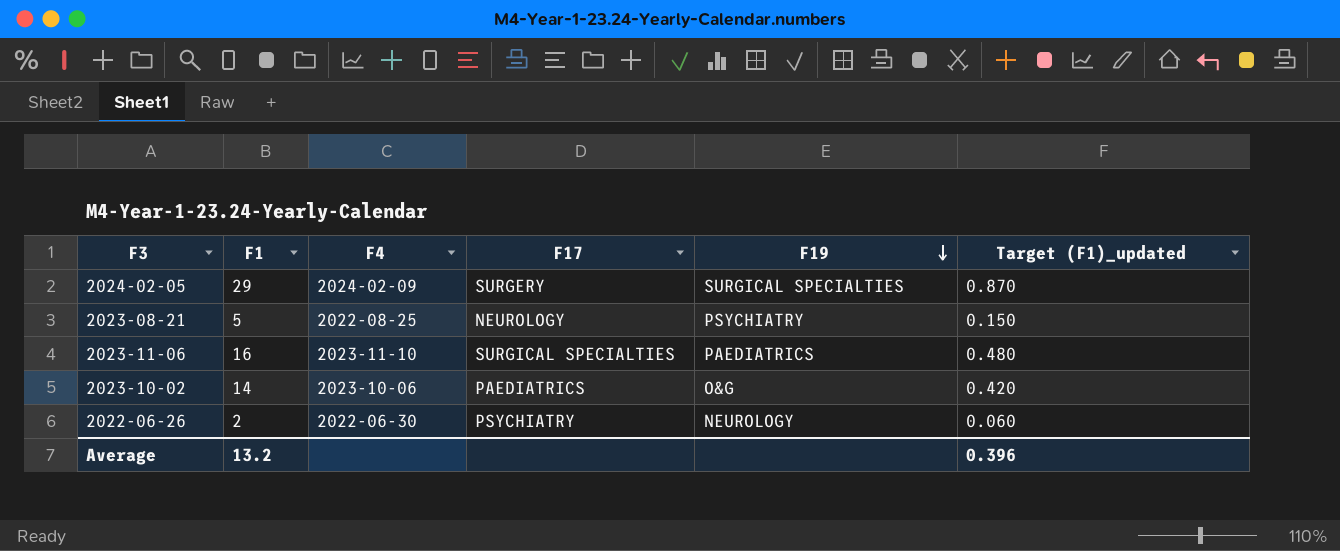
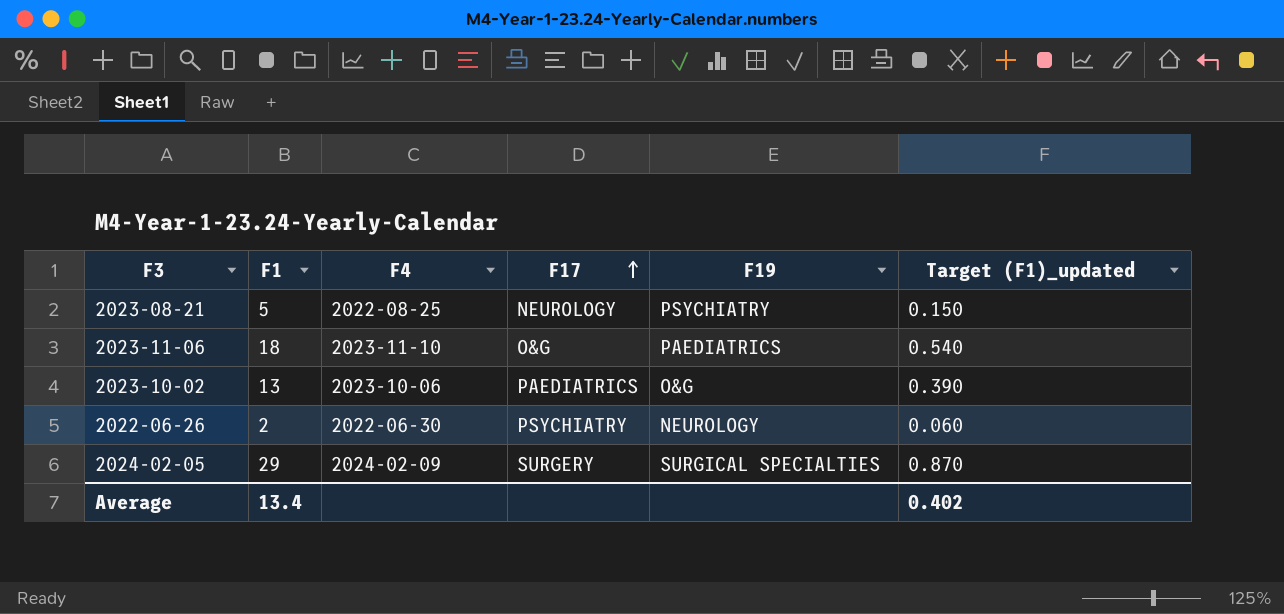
row order: F19 descending -> F17 ascending
2023-11-06 | F1: 16 -> 18
2023-11-06 | F17: SURGICAL SPECIALTIES -> O&G
2023-11-06 | Target (F1)_updated: 0.480 -> 0.540
2023-10-02 | F1: 14 -> 13
2023-10-02 | Target (F1)_updated: 0.420 -> 0.390
Average | F1: 13.2 -> 13.4
Average | Target (F1)_updated: 0.396 -> 0.402

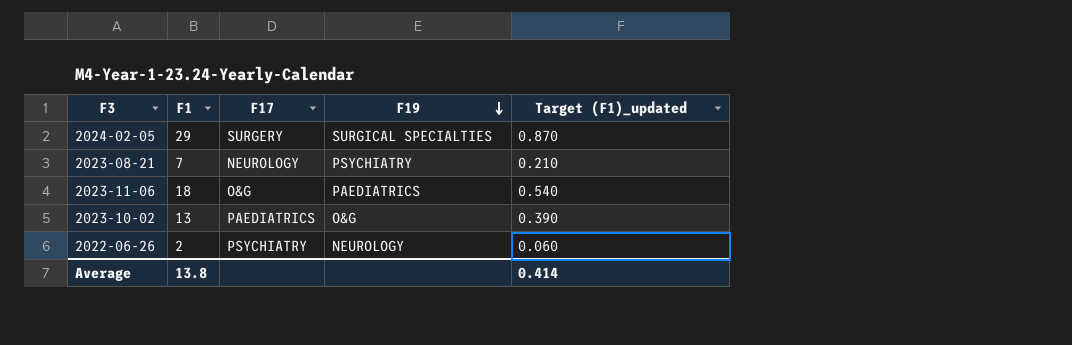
row order: F17 ascending -> F19 descending
column F4 | position: 3 -> none
2023-08-21 | F1: 5 -> 7
2023-08-21 | Target (F1)_updated: 0.150 -> 0.210
Average | F1: 13.4 -> 13.8
Average | Target (F1)_updated: 0.402 -> 0.414

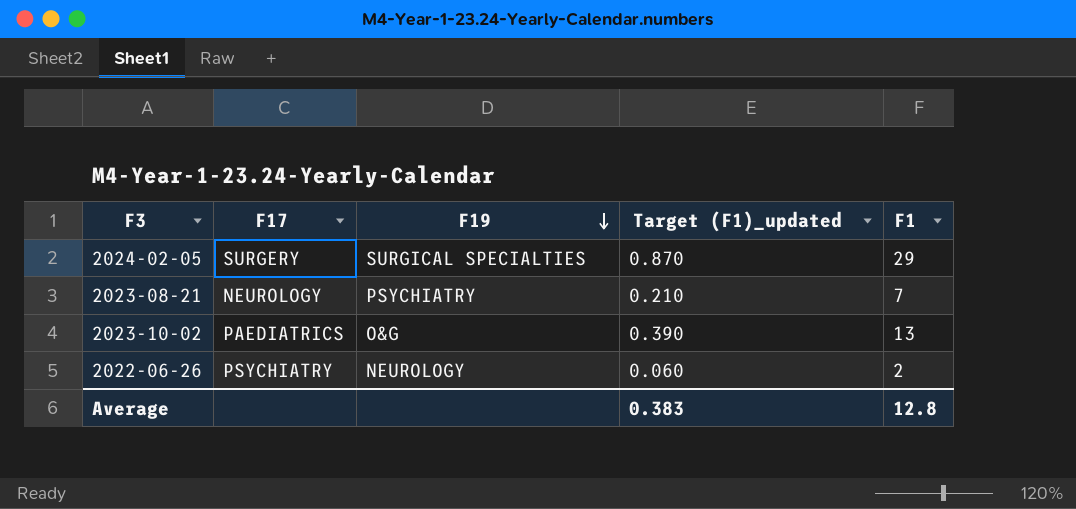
column F1 | position: 2 -> 5
row 2023-11-06: 18 | O&G | PAEDIATRICS | 0.540 -> none
Average | Target (F1)_updated: 0.414 -> 0.383
Average | F1: 13.8 -> 12.8

